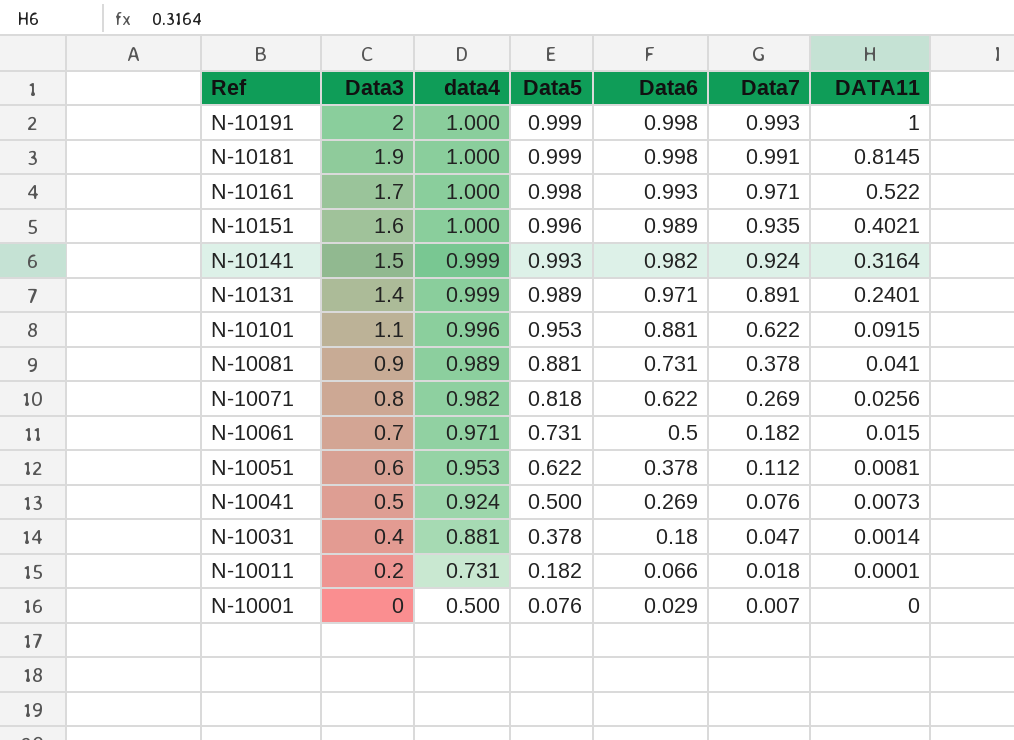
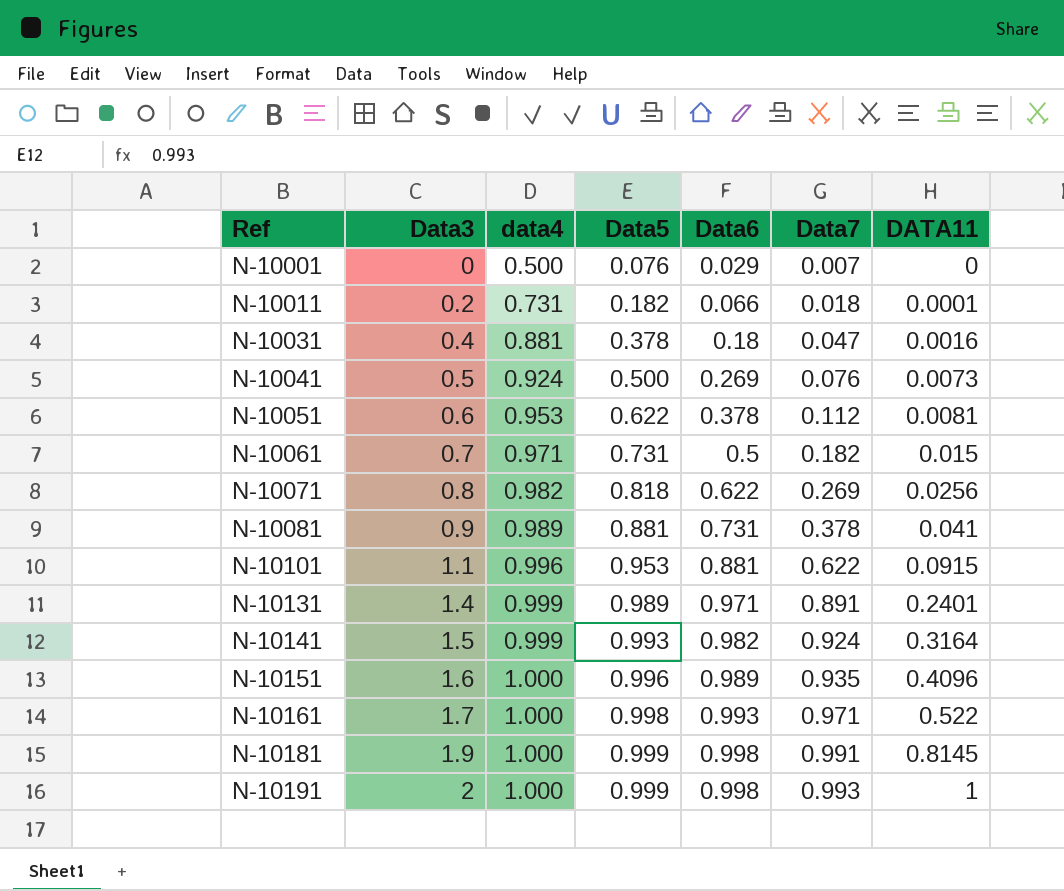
row order: Ref descending -> Ref ascending
N-10031 | DATA11: 0.0014 -> 0.0016
N-10151 | DATA11: 0.4021 -> 0.4096

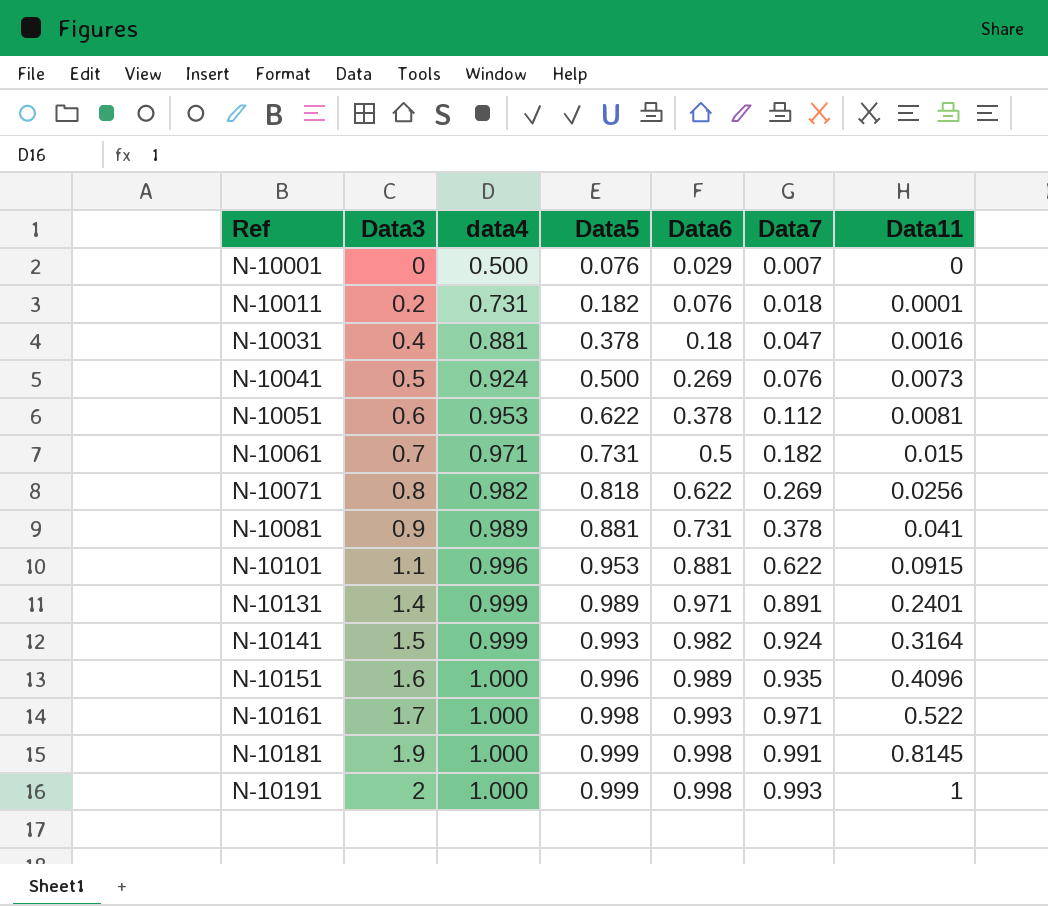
column name: DATA11 -> Data11
N-10011 | Data6: 0.066 -> 0.076

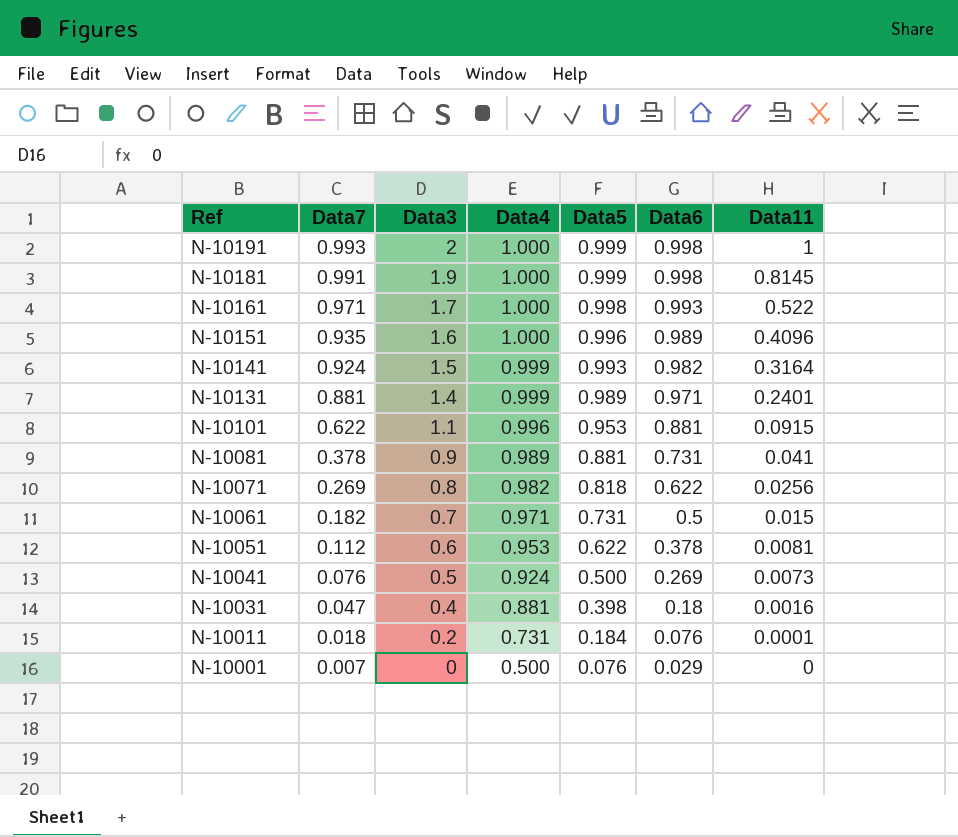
row order: Ref ascending -> Ref descending
column Data7 | position: 6 -> 2
column name: data4 -> Data4
N-10131 | Data7: 0.891 -> 0.881
N-10031 | Data5: 0.378 -> 0.398
N-10011 | Data5: 0.182 -> 0.184

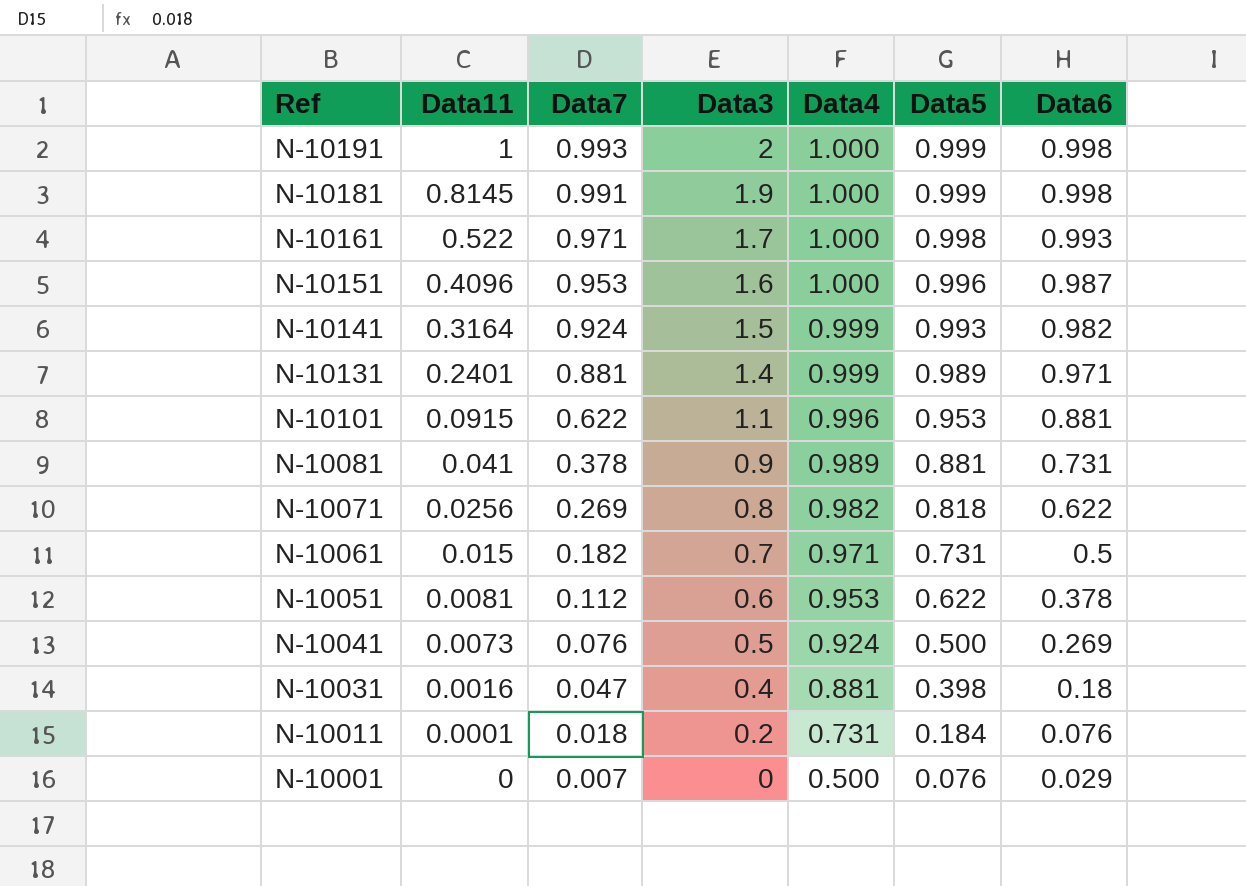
column Data11 | position: 7 -> 2
N-10151 | Data7: 0.935 -> 0.953
N-10151 | Data6: 0.989 -> 0.987

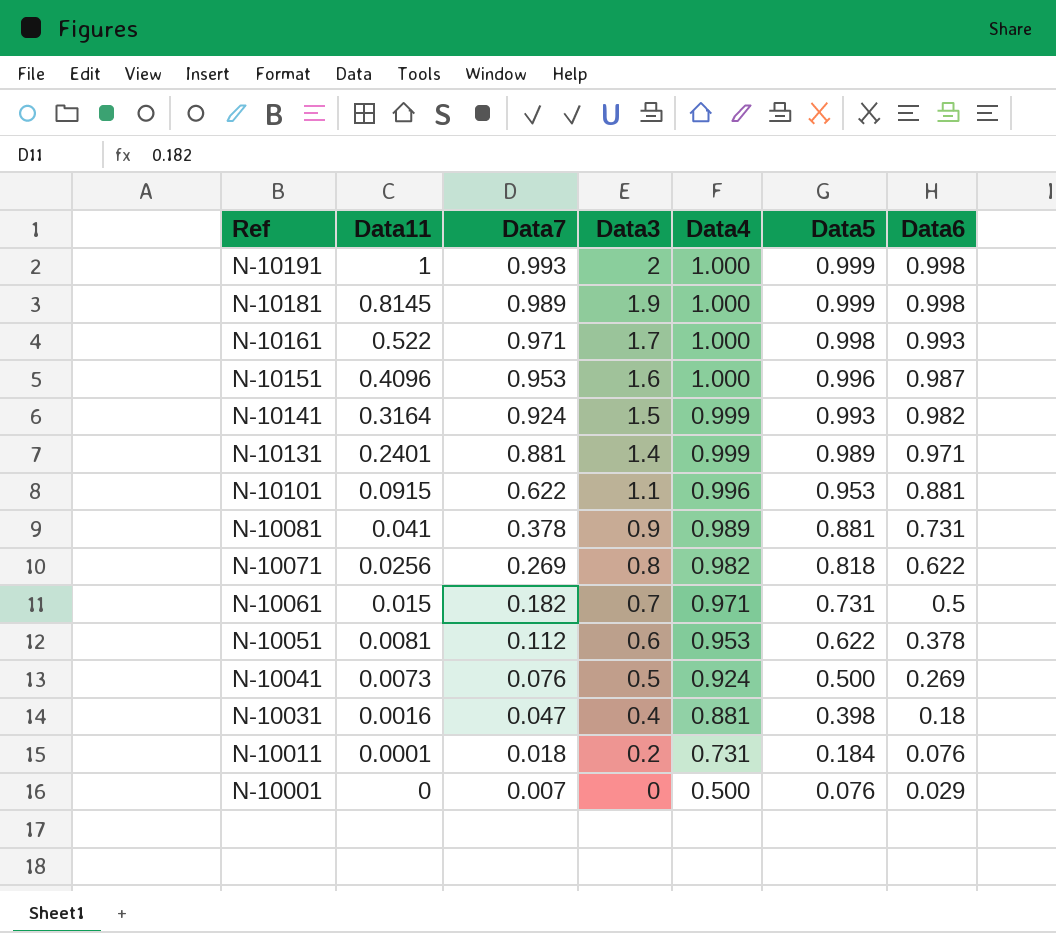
N-10181 | Data7: 0.991 -> 0.989

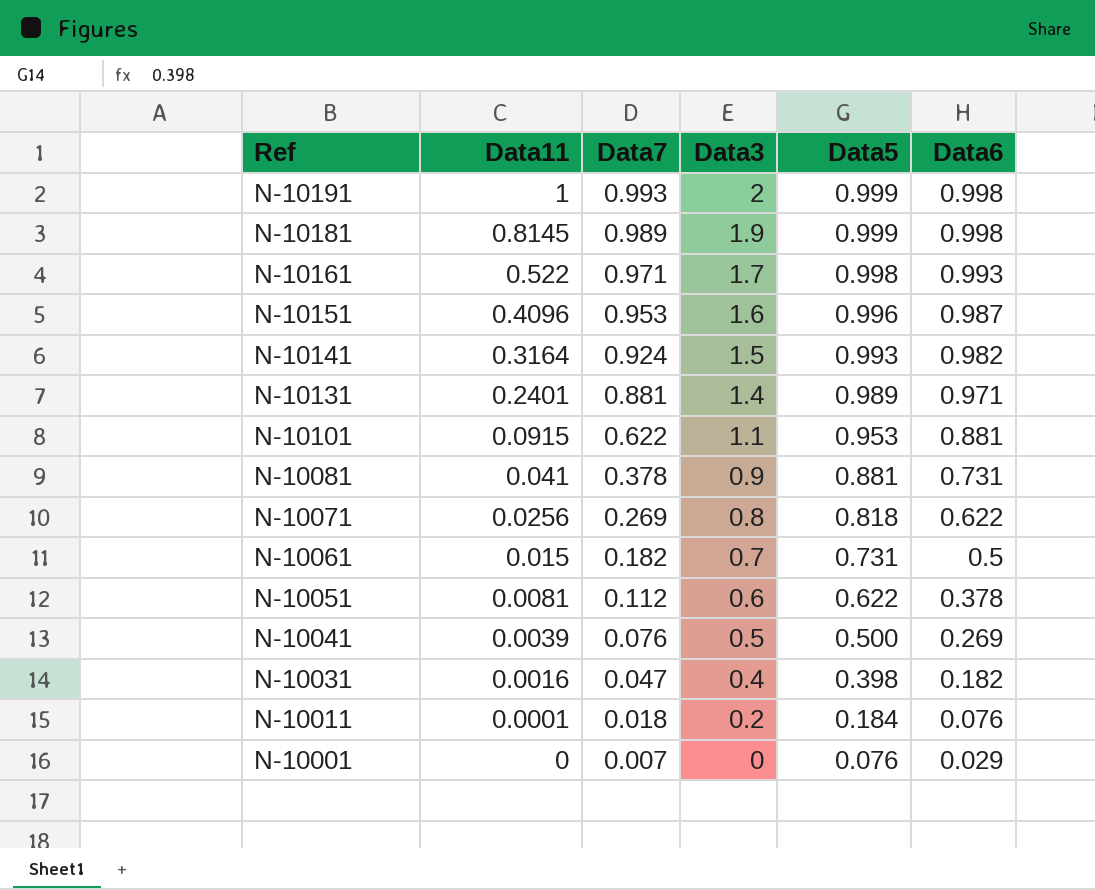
column Data4 | position: 5 -> none
N-10041 | Data11: 0.0073 -> 0.0039
N-10031 | Data6: 0.18 -> 0.182

